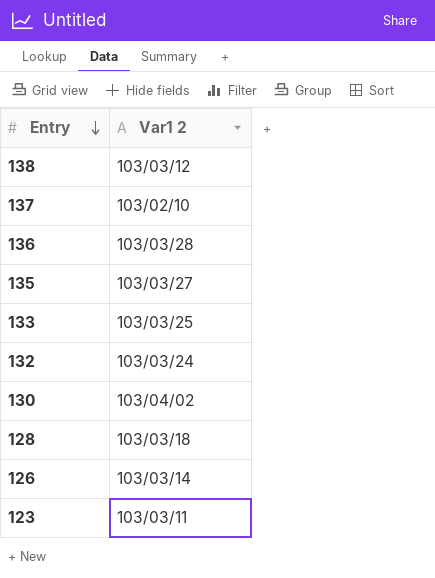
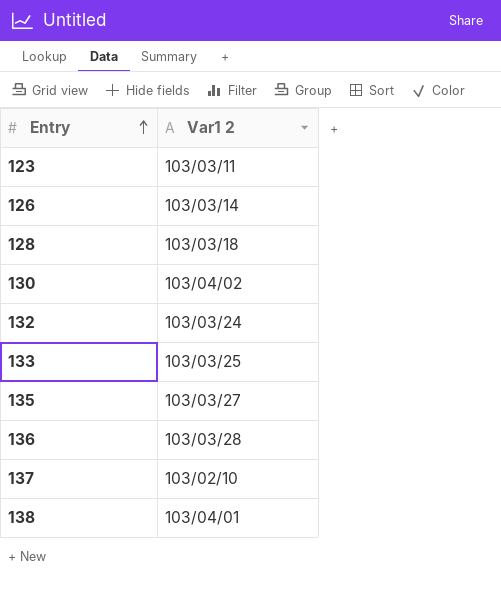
row order: Entry descending -> Entry ascending
138 | Var1 2: 103/03/12 -> 103/04/01

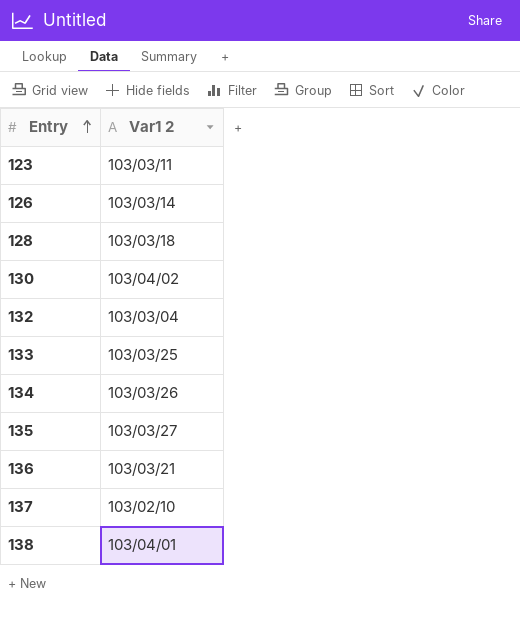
132 | Var1 2: 103/03/24 -> 103/03/04
row 134: none -> 103/03/26
136 | Var1 2: 103/03/28 -> 103/03/21

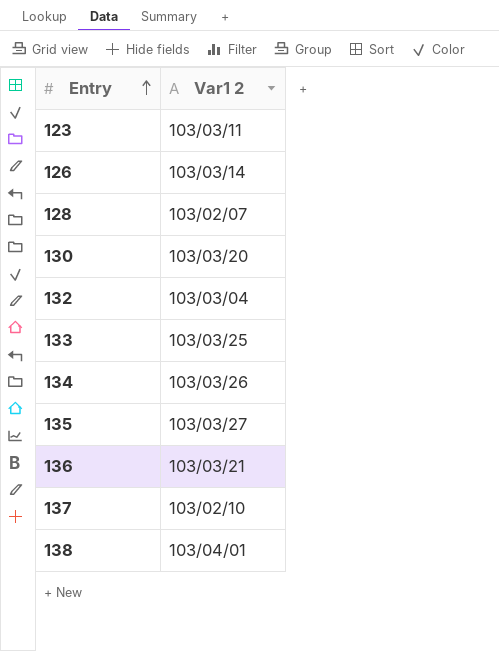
128 | Var1 2: 103/03/18 -> 103/02/07
130 | Var1 2: 103/04/02 -> 103/03/20

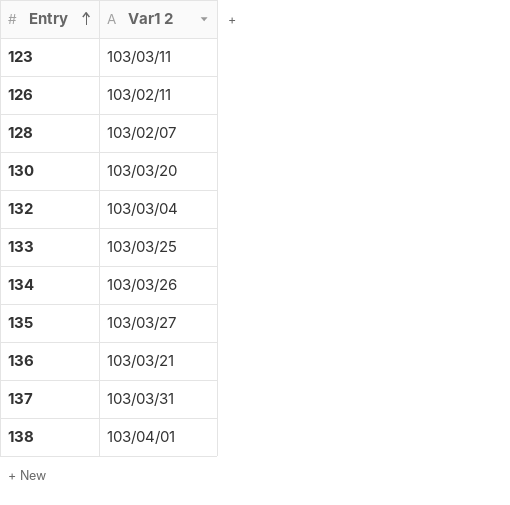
126 | Var1 2: 103/03/14 -> 103/02/11
137 | Var1 2: 103/02/10 -> 103/03/31

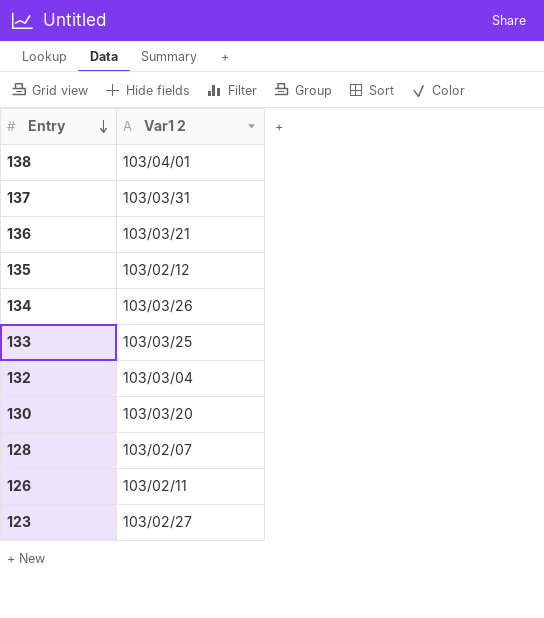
row order: Entry ascending -> Entry descending
135 | Var1 2: 103/03/27 -> 103/02/12
123 | Var1 2: 103/03/11 -> 103/02/27

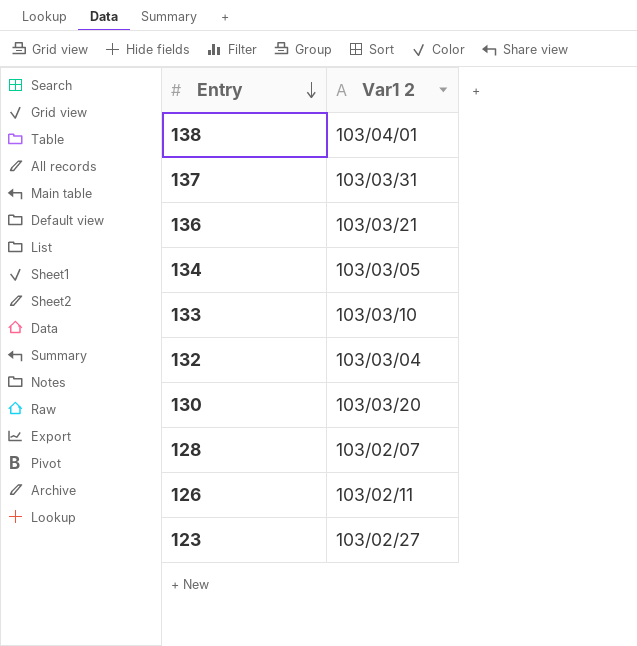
row 135: 103/02/12 -> none
134 | Var1 2: 103/03/26 -> 103/03/05
133 | Var1 2: 103/03/25 -> 103/03/10

